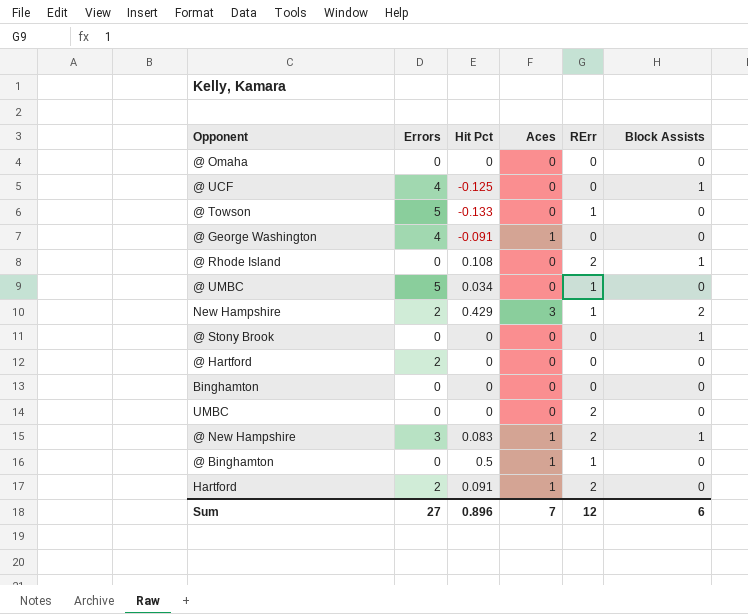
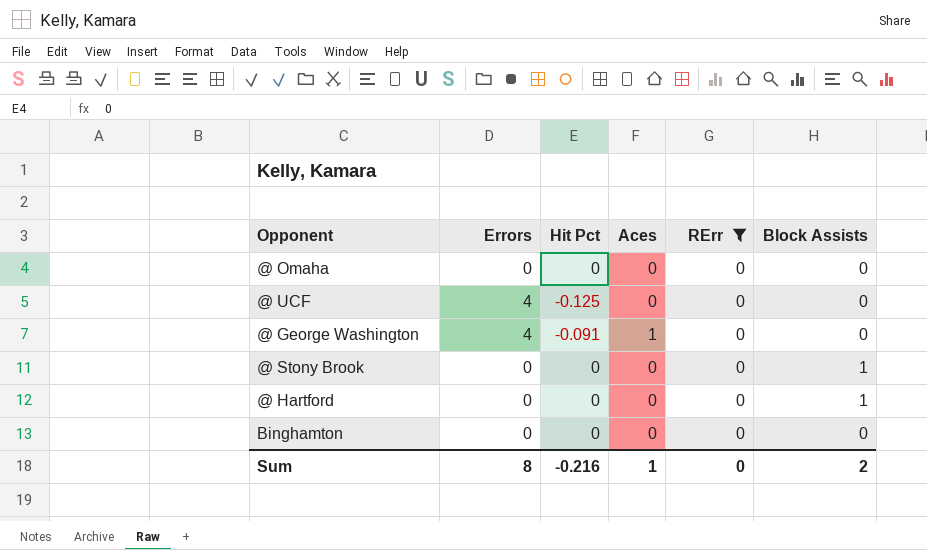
filter: none -> RErr = 0
@ UCF | Block Assists: 1 -> 0
@ Hartford | Errors: 2 -> 0
@ Hartford | Block Assists: 0 -> 1
Sum | Errors: 27 -> 8
Sum | Hit Pct: 0.896 -> -0.216
Sum | Aces: 7 -> 1
Sum | RErr: 12 -> 0
Sum | Block Assists: 6 -> 2

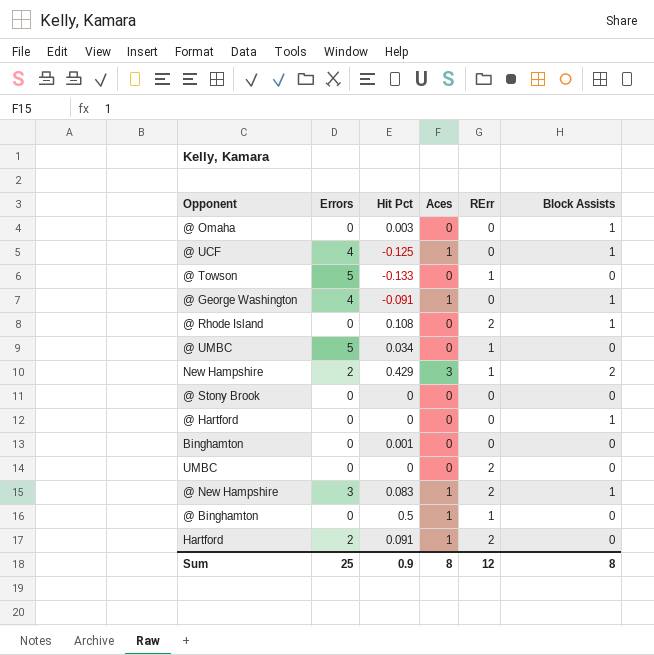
filter: RErr = 0 -> none
@ Omaha | Hit Pct: 0 -> 0.003
@ Omaha | Block Assists: 0 -> 1
@ UCF | Aces: 0 -> 1
@ UCF | Block Assists: 0 -> 1
@ George Washington | Block Assists: 0 -> 1
@ Stony Brook | Block Assists: 1 -> 0
Binghamton | Hit Pct: 0 -> 0.001
Sum | Errors: 8 -> 25
Sum | Hit Pct: -0.216 -> 0.9
Sum | Aces: 1 -> 8
Sum | RErr: 0 -> 12
Sum | Block Assists: 2 -> 8

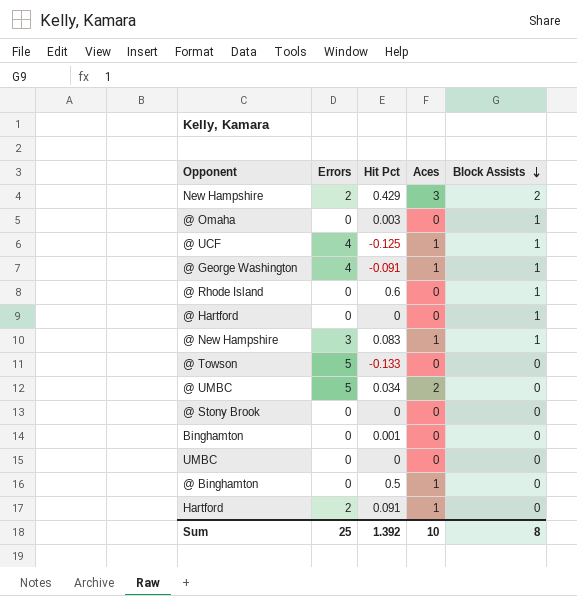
row order: none -> Block Assists descending
column RErr | position: 5 -> none
@ Rhode Island | Hit Pct: 0.108 -> 0.6
@ UMBC | Aces: 0 -> 2
Sum | Hit Pct: 0.9 -> 1.392
Sum | Aces: 8 -> 10

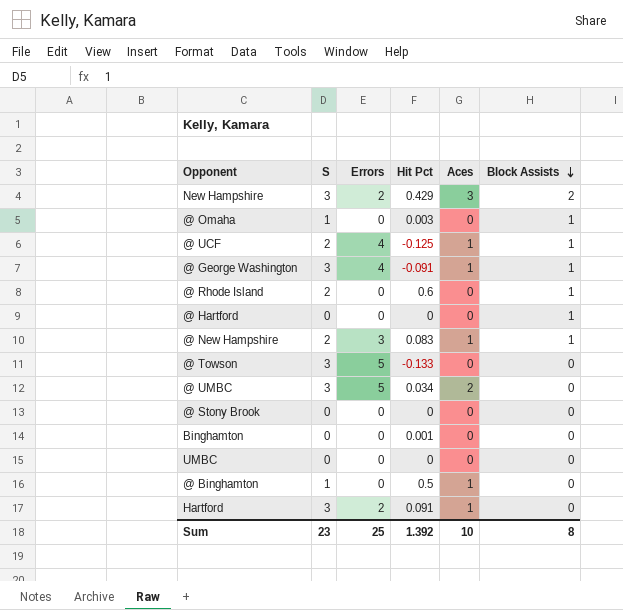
column S | position: none -> 2

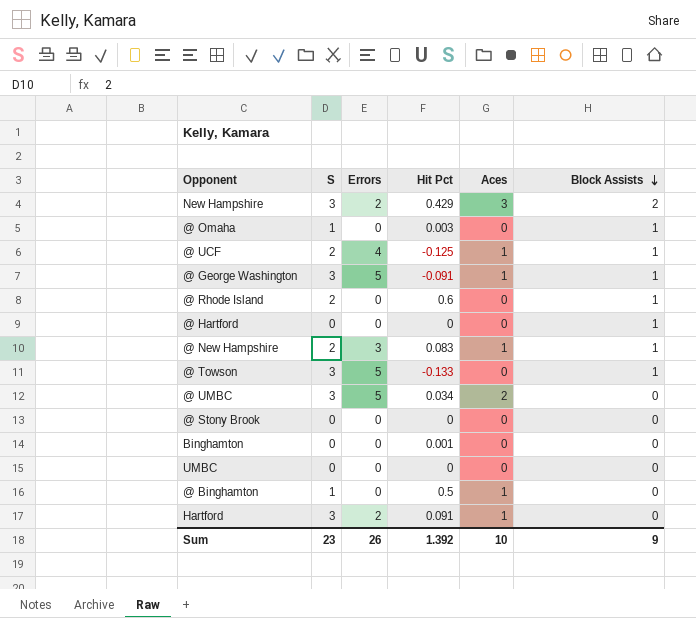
@ George Washington | Errors: 4 -> 5
@ Towson | Block Assists: 0 -> 1
Sum | Errors: 25 -> 26
Sum | Block Assists: 8 -> 9

